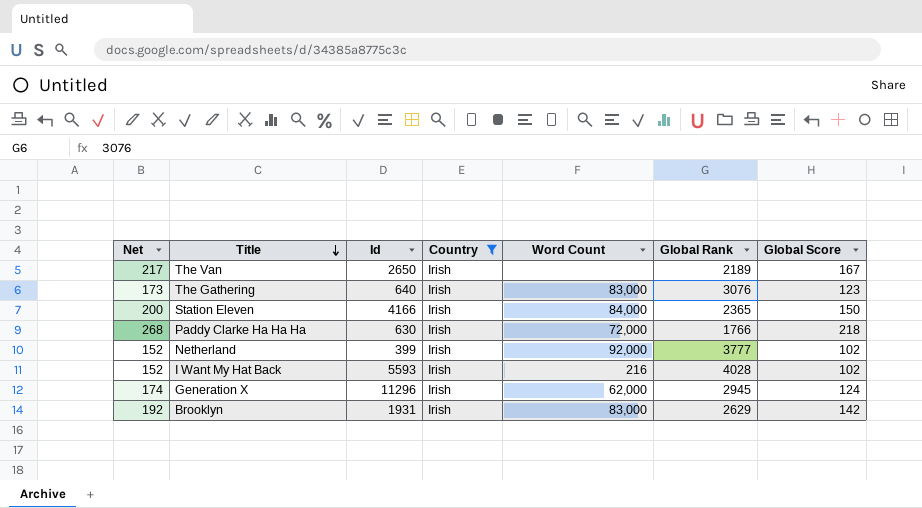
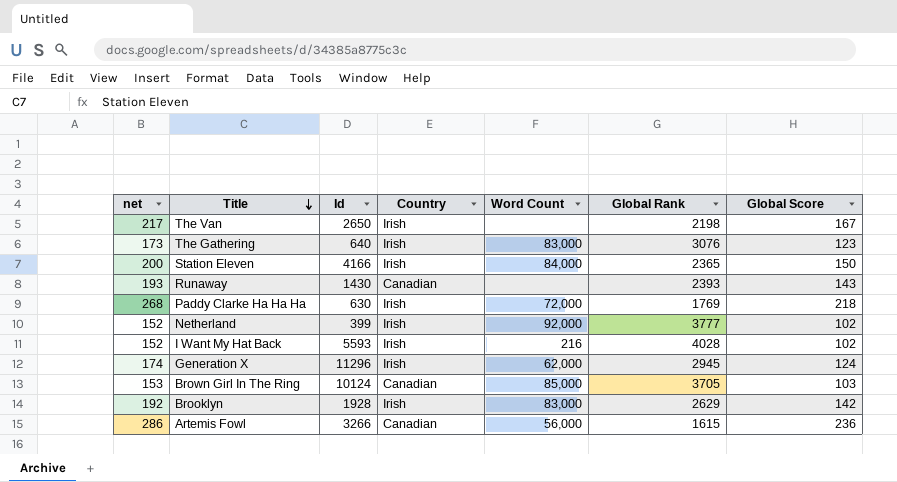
filter: Country = Irish -> none
column name: Net -> net
The Van | Global Rank: 2189 -> 2198
Paddy Clarke Ha Ha Ha | Global Rank: 1766 -> 1769
Brooklyn | Id: 1931 -> 1928

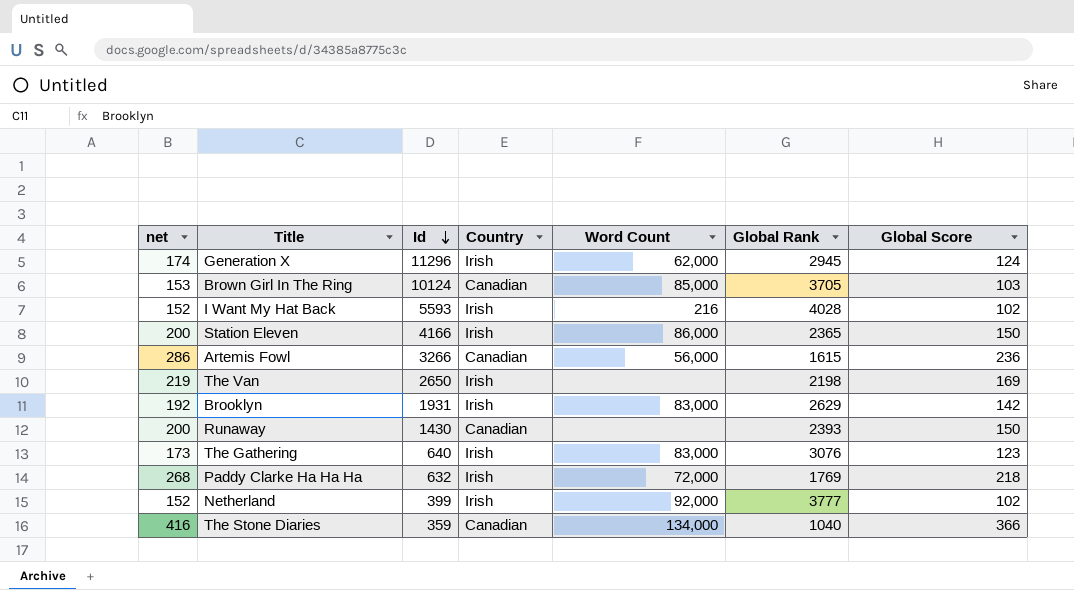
row order: Title descending -> Id descending
Station Eleven | Word Count: 84,000 -> 86,000
The Van | net: 217 -> 219
The Van | Global Score: 167 -> 169
Brooklyn | Id: 1928 -> 1931
Runaway | net: 193 -> 200
Runaway | Global Score: 143 -> 150
Paddy Clarke Ha Ha Ha | Id: 630 -> 632
row The Stone Diaries: none -> 416 | 359 | Canadian | 134,000 | 1040 | 366

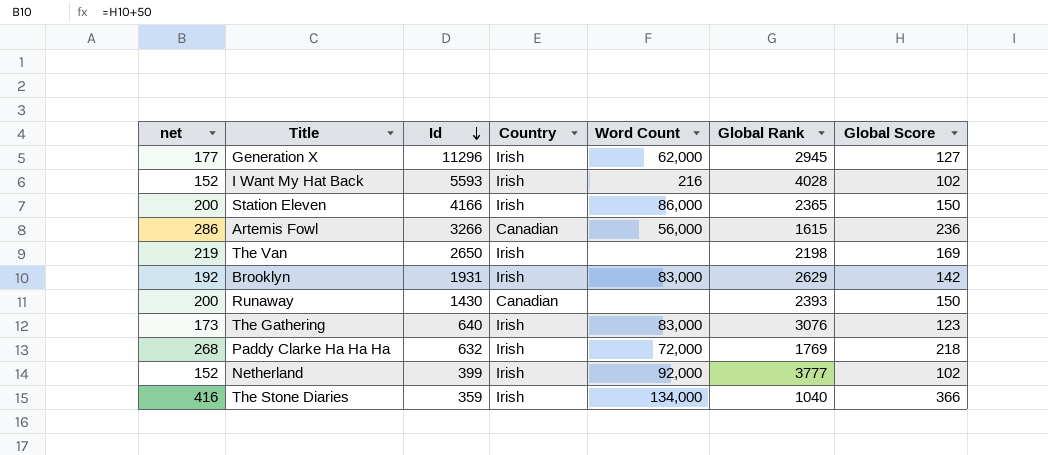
row Brown Girl In The Ring: 153 | 10124 | Canadian | 85,000 | 3705 | 103 -> none
Generation X | net: 174 -> 177
Generation X | Global Score: 124 -> 127
The Stone Diaries | Country: Canadian -> Irish

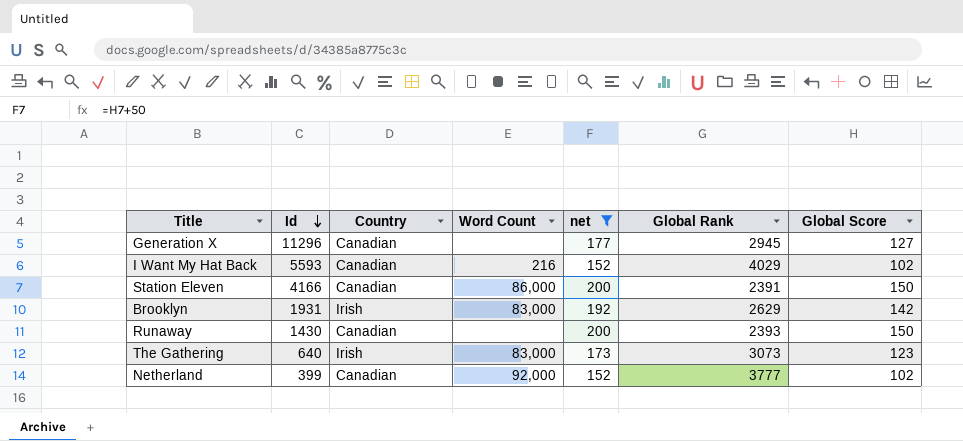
filter: none -> net <= 200
column net | position: 1 -> 5
Generation X | Country: Irish -> Canadian
Generation X | Word Count: 62,000 -> none
I Want My Hat Back | Country: Irish -> Canadian
I Want My Hat Back | Global Rank: 4028 -> 4029
Station Eleven | Country: Irish -> Canadian
Station Eleven | Global Rank: 2365 -> 2391
The Gathering | Global Rank: 3076 -> 3073
Netherland | Country: Irish -> Canadian

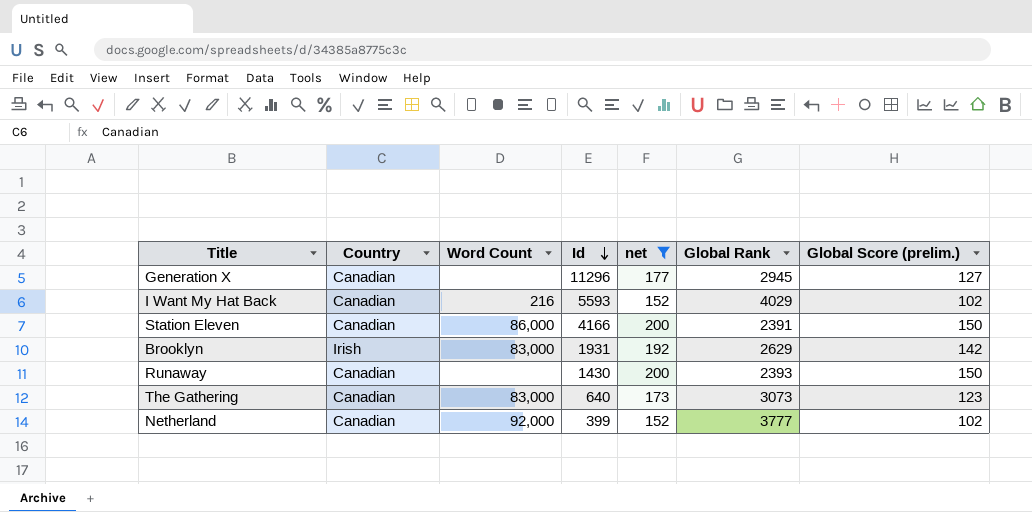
column Id | position: 2 -> 4
column name: Global Score -> Global Score (prelim.)
The Gathering | Country: Irish -> Canadian

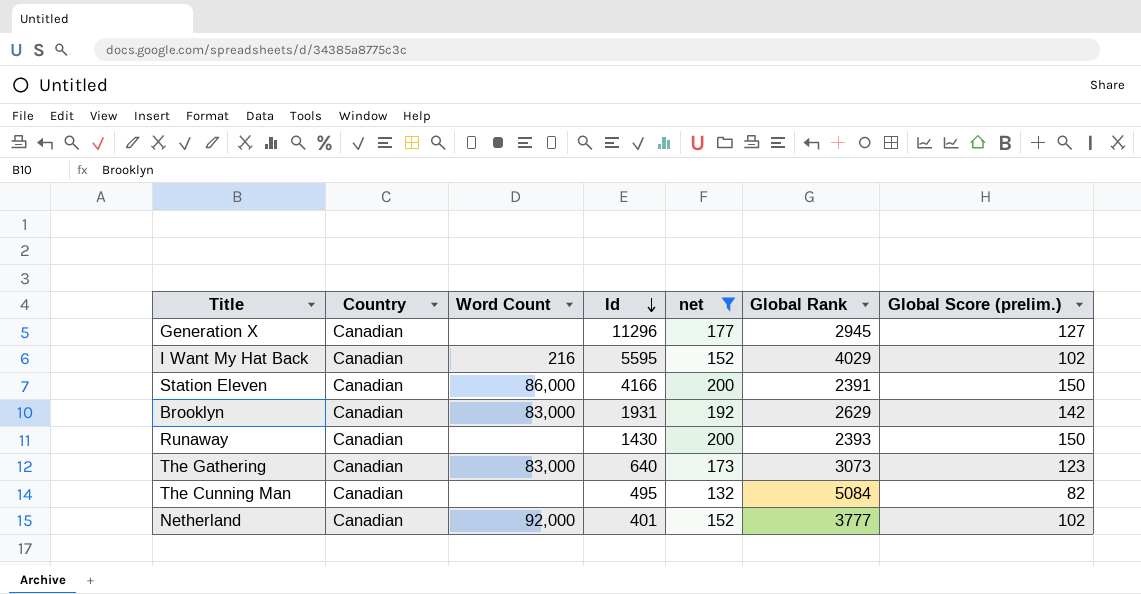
I Want My Hat Back | Id: 5593 -> 5595
Brooklyn | Country: Irish -> Canadian
row The Cunning Man: none -> Canadian | none | 495 | 132 | 5084 | 82
Netherland | Id: 399 -> 401

